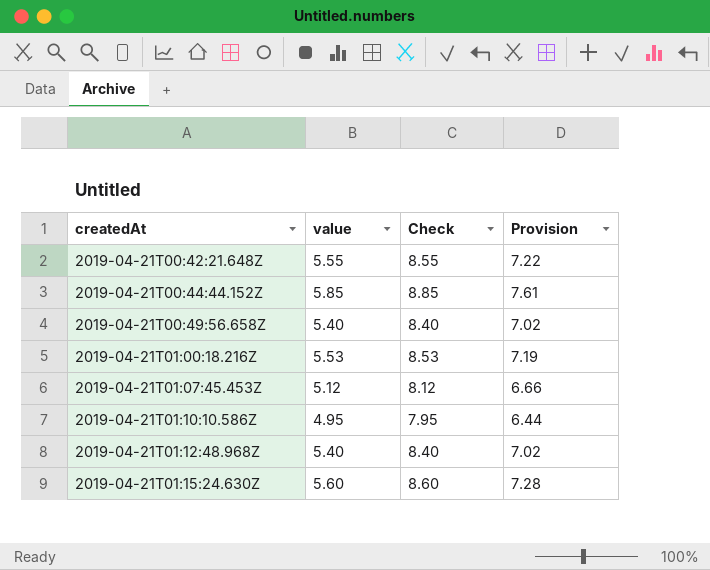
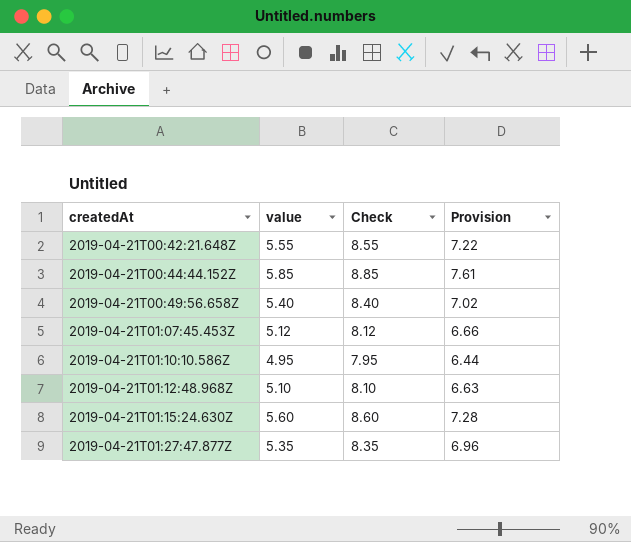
row 2019-04-21T01:00:18.216Z: 5.53 | 8.53 | 7.19 -> none
2019-04-21T01:12:48.968Z | value: 5.40 -> 5.10
2019-04-21T01:12:48.968Z | Check: 8.40 -> 8.10
2019-04-21T01:12:48.968Z | Provision: 7.02 -> 6.63
row 2019-04-21T01:27:47.877Z: none -> 5.35 | 8.35 | 6.96

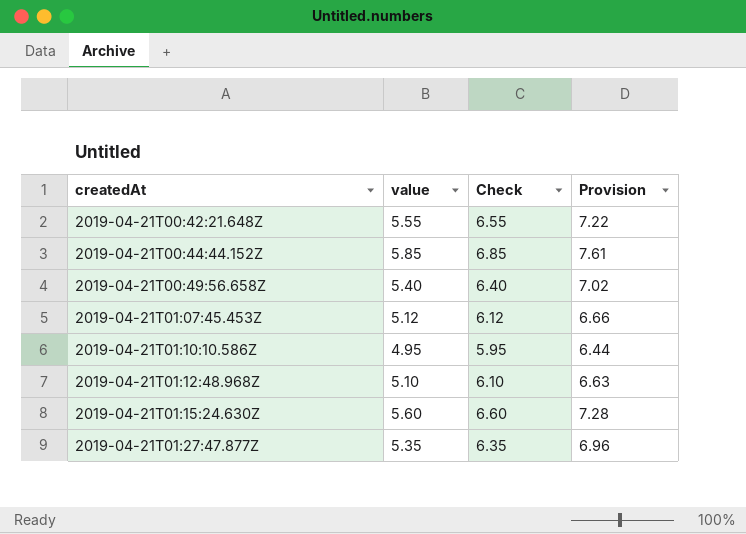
column Check | formula: [value] + 3 -> [value] + 1

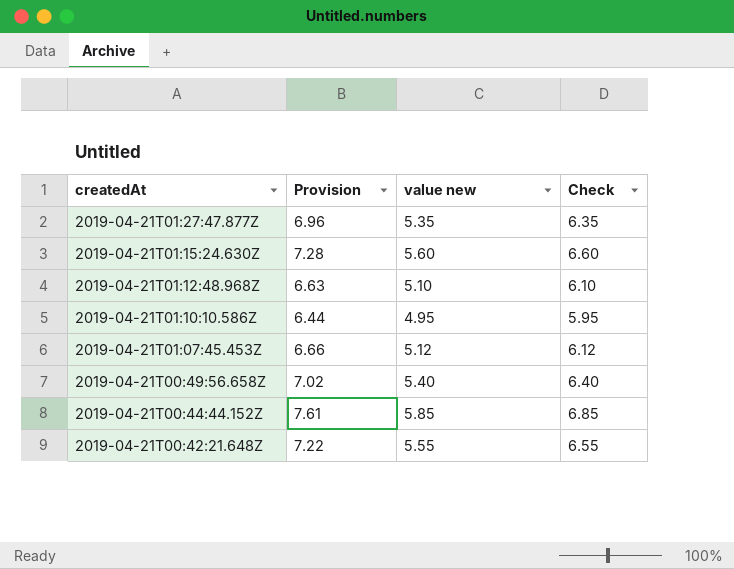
row order: createdAt ascending -> createdAt descending
column Provision | position: 4 -> 2
column name: value -> value new

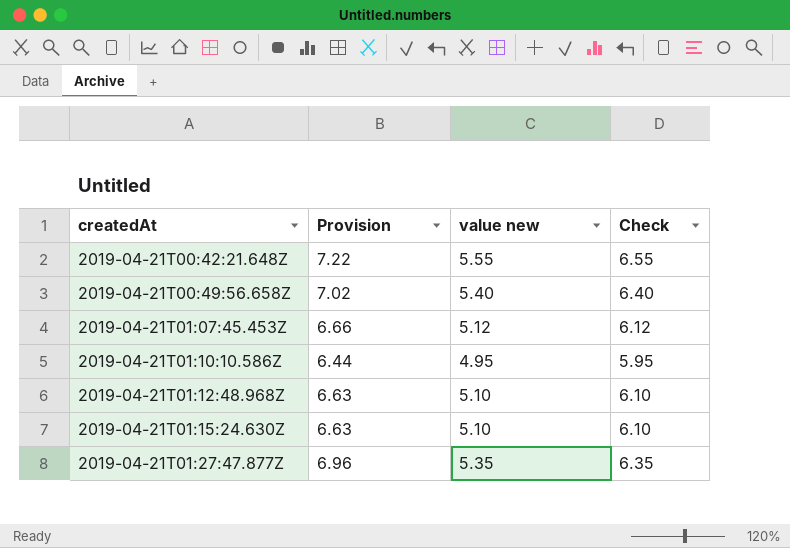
row order: createdAt descending -> createdAt ascending
row 2019-04-21T00:44:44.152Z: 7.61 | 5.85 | 6.85 -> none
2019-04-21T01:15:24.630Z | Provision: 7.28 -> 6.63
2019-04-21T01:15:24.630Z | value new: 5.60 -> 5.10
2019-04-21T01:15:24.630Z | Check: 6.60 -> 6.10

